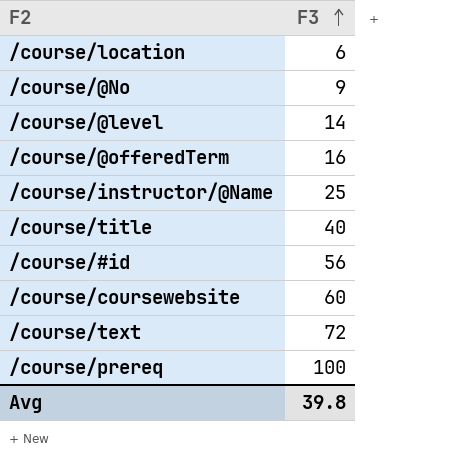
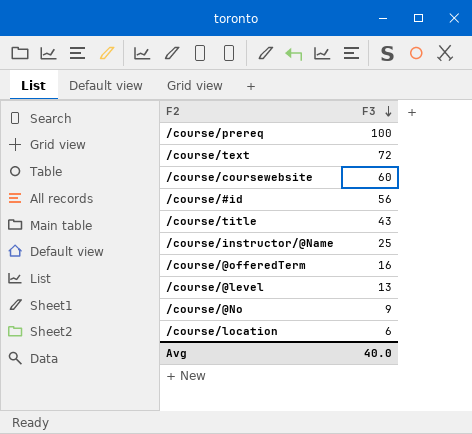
row order: F3 ascending -> F3 descending
/course/title | F3: 40 -> 43
/course/@level | F3: 14 -> 13
Avg | F3: 39.8 -> 40.0

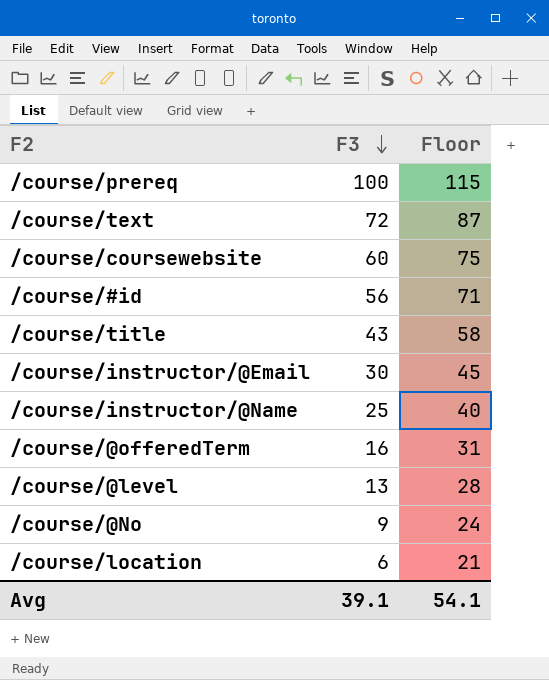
column Floor | formula: none -> [F3] + 15
row /course/instructor/@Email: none -> 30 | 45
Avg | F3: 40.0 -> 39.1

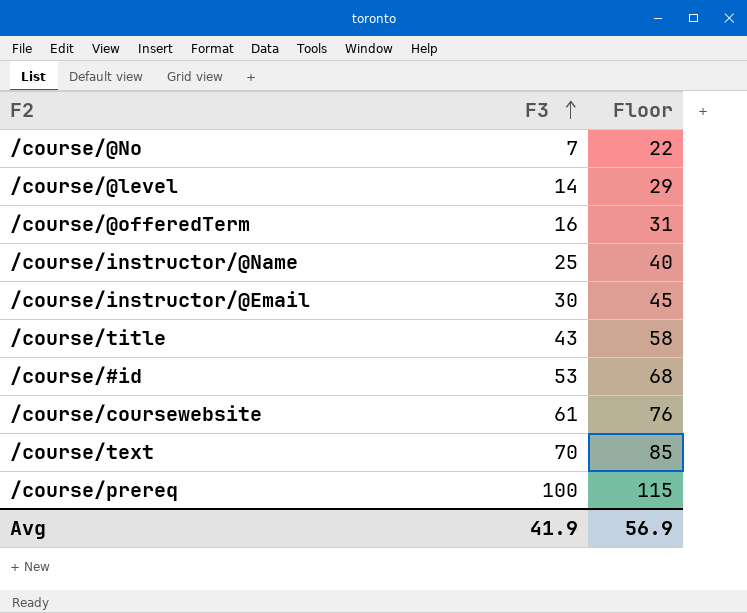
row order: F3 descending -> F3 ascending
row /course/location: 6 | 21 -> none
/course/@No | F3: 9 -> 7
/course/@No | Floor: 24 -> 22
/course/@level | F3: 13 -> 14
/course/@level | Floor: 28 -> 29
/course/#id | F3: 56 -> 53
/course/#id | Floor: 71 -> 68
/course/coursewebsite | F3: 60 -> 61
/course/coursewebsite | Floor: 75 -> 76
/course/text | F3: 72 -> 70
/course/text | Floor: 87 -> 85
Avg | F3: 39.1 -> 41.9
Avg | Floor: 54.1 -> 56.9

